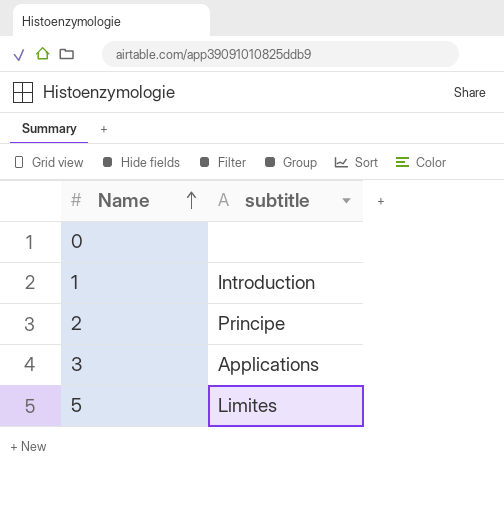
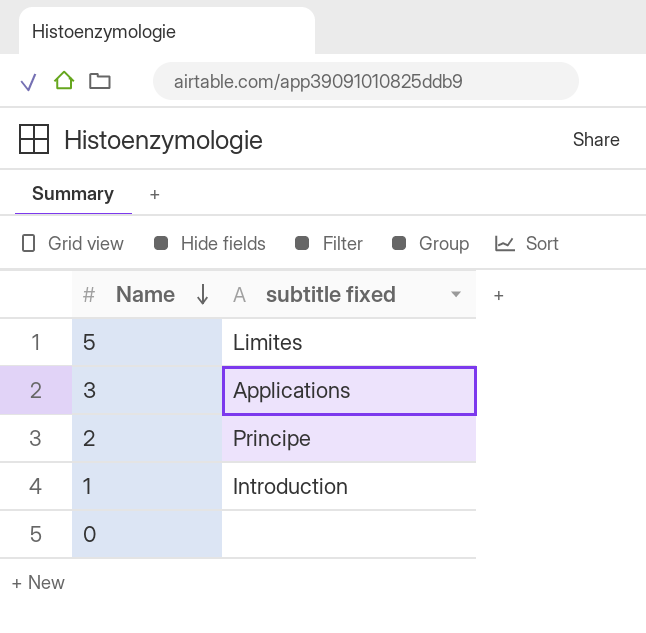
row order: Name ascending -> Name descending
column name: subtitle -> subtitle fixed

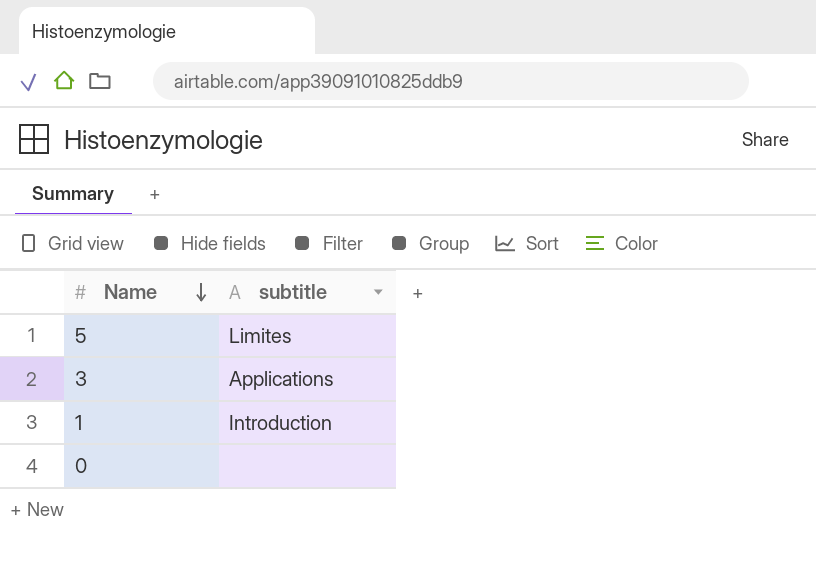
column name: subtitle fixed -> subtitle
row 2: Principe -> none

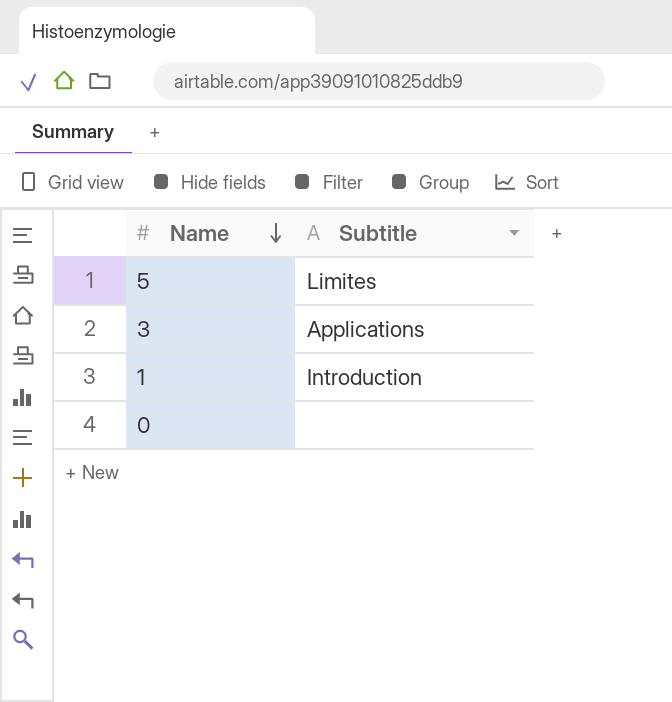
column name: subtitle -> Subtitle

